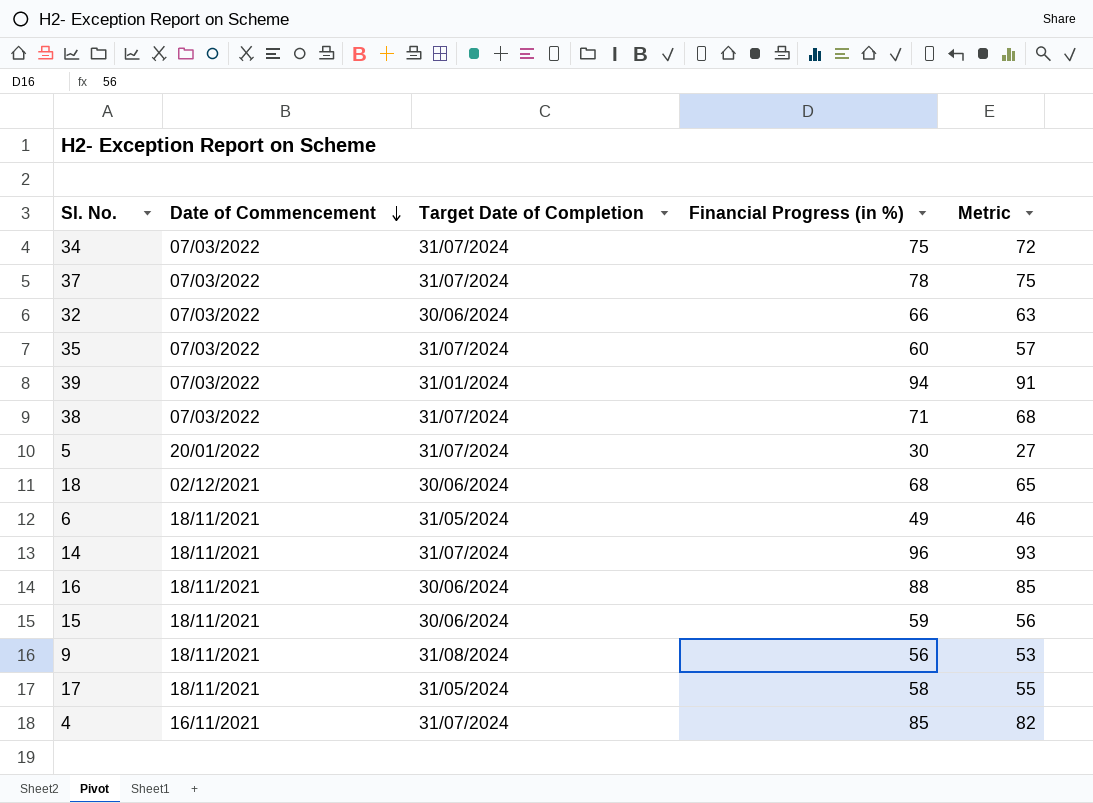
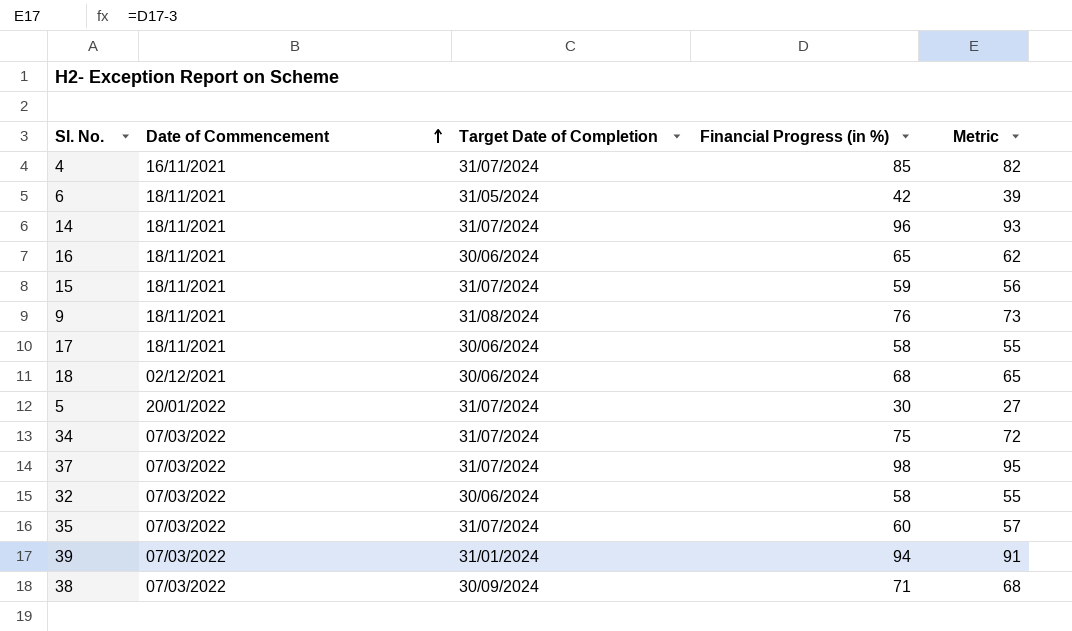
row order: Date of Commencement descending -> Date of Commencement ascending
6 | Financial Progress (in %): 49 -> 42
6 | Metric: 46 -> 39
16 | Financial Progress (in %): 88 -> 65
16 | Metric: 85 -> 62
15 | Target Date of Completion: 30/06/2024 -> 31/07/2024
9 | Financial Progress (in %): 56 -> 76
9 | Metric: 53 -> 73
17 | Target Date of Completion: 31/05/2024 -> 30/06/2024
37 | Financial Progress (in %): 78 -> 98
37 | Metric: 75 -> 95
32 | Financial Progress (in %): 66 -> 58
32 | Metric: 63 -> 55
38 | Target Date of Completion: 31/07/2024 -> 30/09/2024

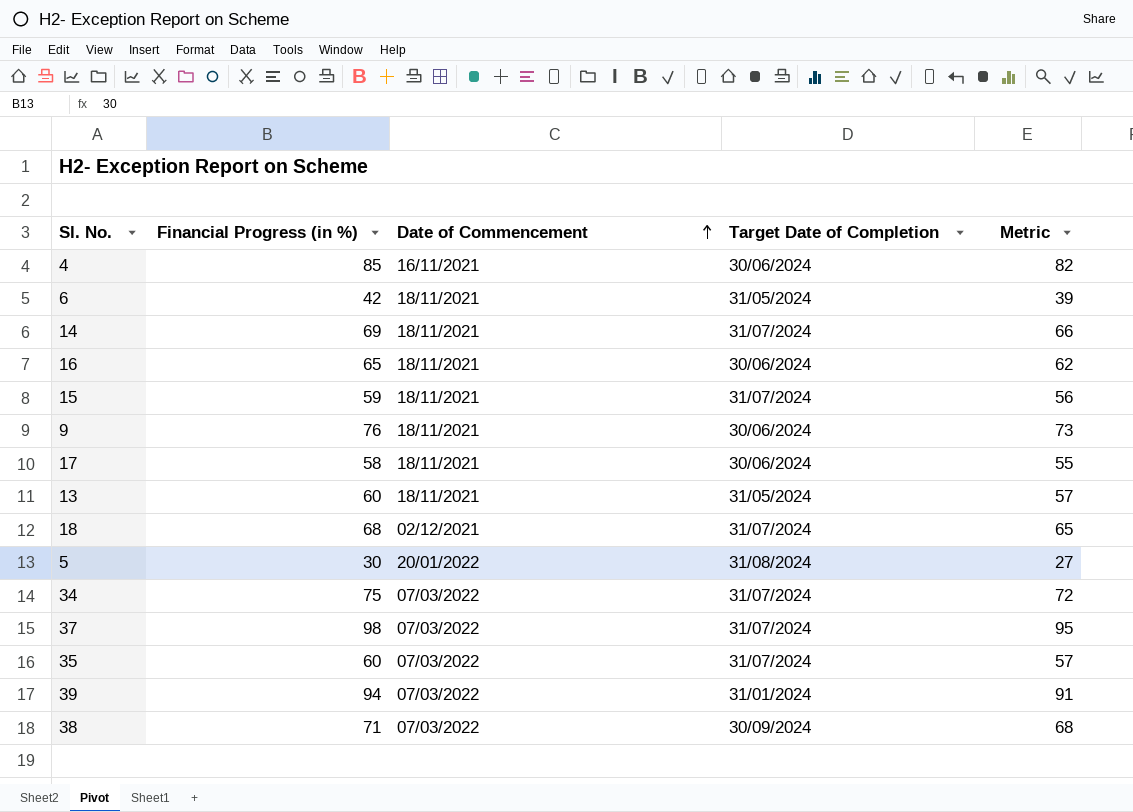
column Financial Progress (in %) | position: 4 -> 2
row 32: 07/03/2022 | 30/06/2024 | 58 | 55 -> none
4 | Target Date of Completion: 31/07/2024 -> 30/06/2024
14 | Financial Progress (in %): 96 -> 69
14 | Metric: 93 -> 66
9 | Target Date of Completion: 31/08/2024 -> 30/06/2024
row 13: none -> 60 | 18/11/2021 | 31/05/2024 | 57
18 | Target Date of Completion: 30/06/2024 -> 31/07/2024
5 | Target Date of Completion: 31/07/2024 -> 31/08/2024

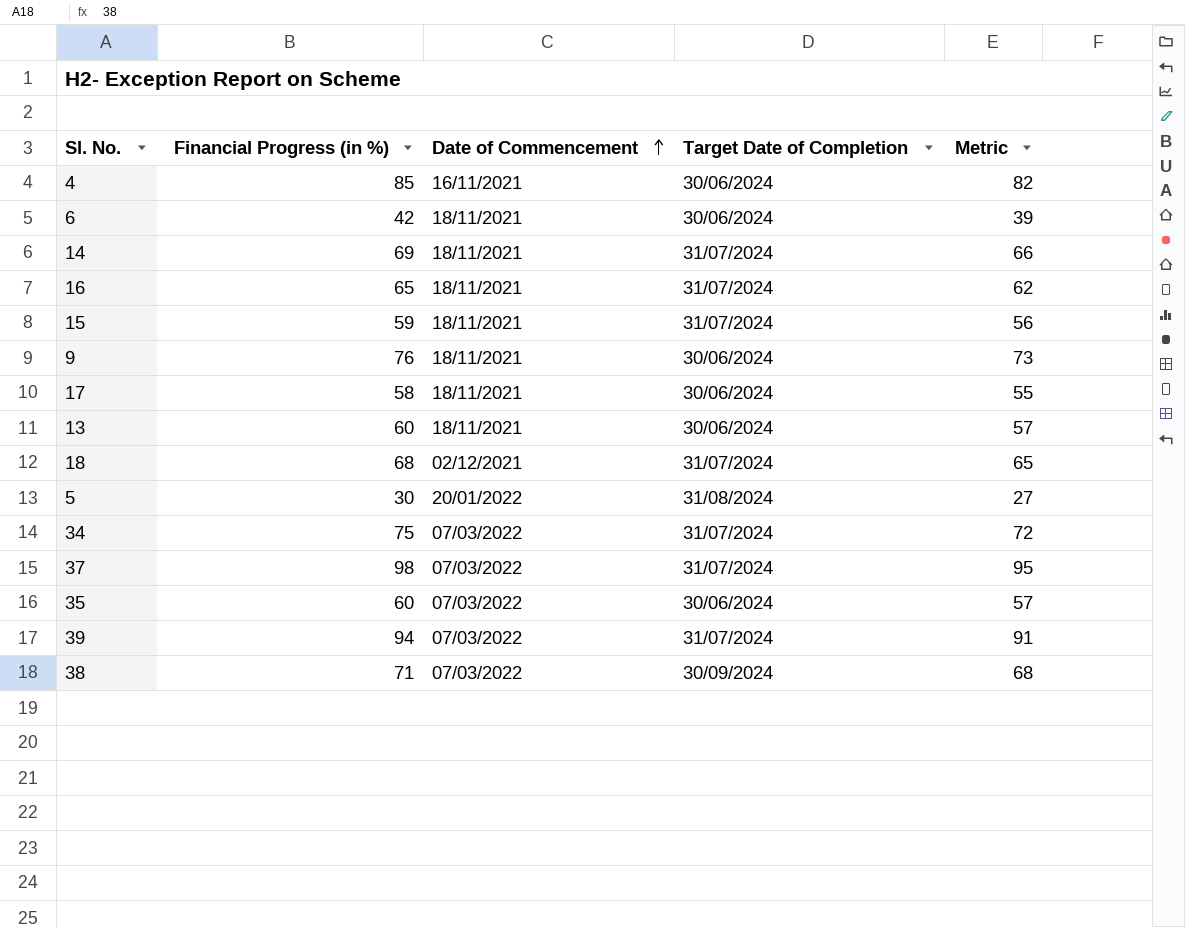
6 | Target Date of Completion: 31/05/2024 -> 30/06/2024
16 | Target Date of Completion: 30/06/2024 -> 31/07/2024
13 | Target Date of Completion: 31/05/2024 -> 30/06/2024
35 | Target Date of Completion: 31/07/2024 -> 30/06/2024
39 | Target Date of Completion: 31/01/2024 -> 31/07/2024

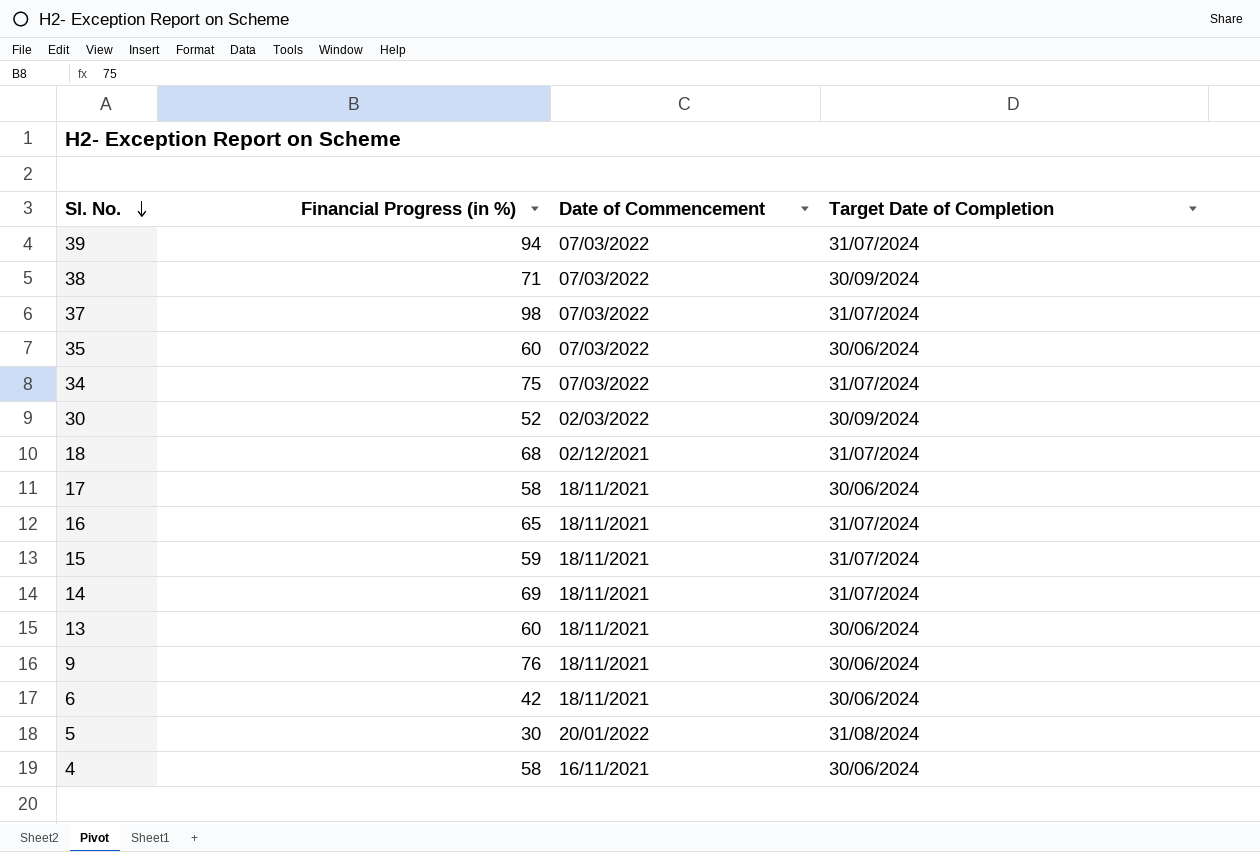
row order: Date of Commencement ascending -> Sl. No. descending
column Metric | formula: [Financial Progress (in %)] - 3 -> none
row 30: none -> 52 | 02/03/2022 | 30/09/2024
4 | Financial Progress (in %): 85 -> 58

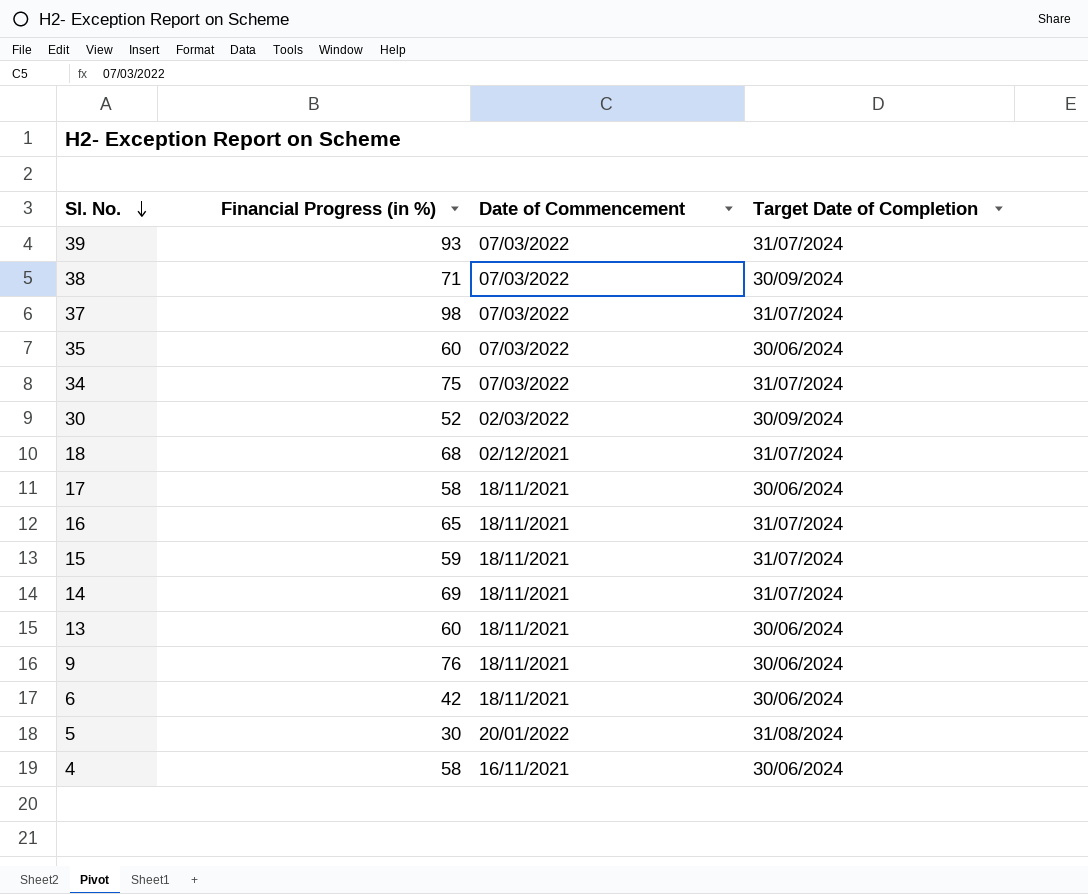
39 | Financial Progress (in %): 94 -> 93

